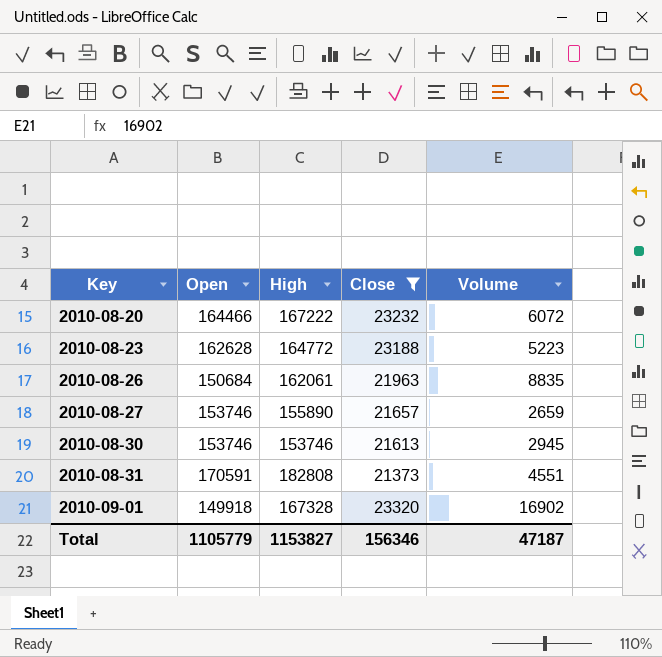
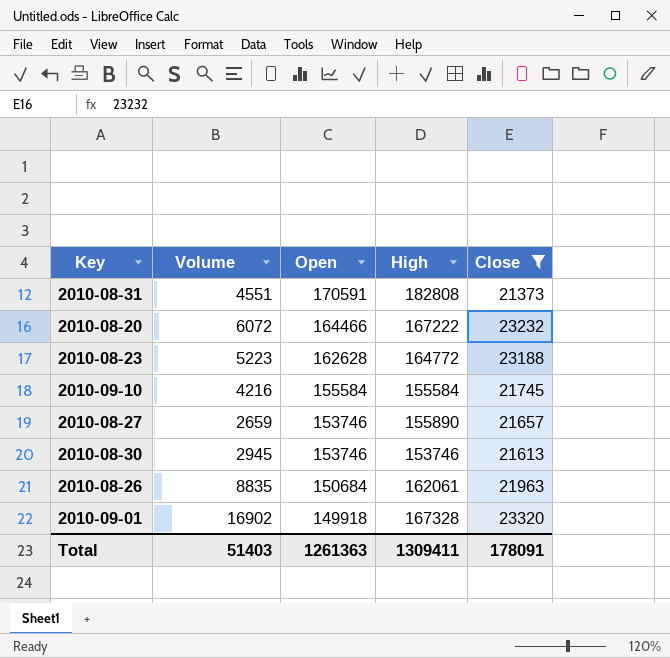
row order: Key ascending -> Open descending
column Volume | position: 5 -> 2
row 2010-09-10: none -> 4216 | 155584 | 155584 | 21745
Total | Volume: 47187 -> 51403
Total | Open: 1105779 -> 1261363
Total | High: 1153827 -> 1309411
Total | Close: 156346 -> 178091

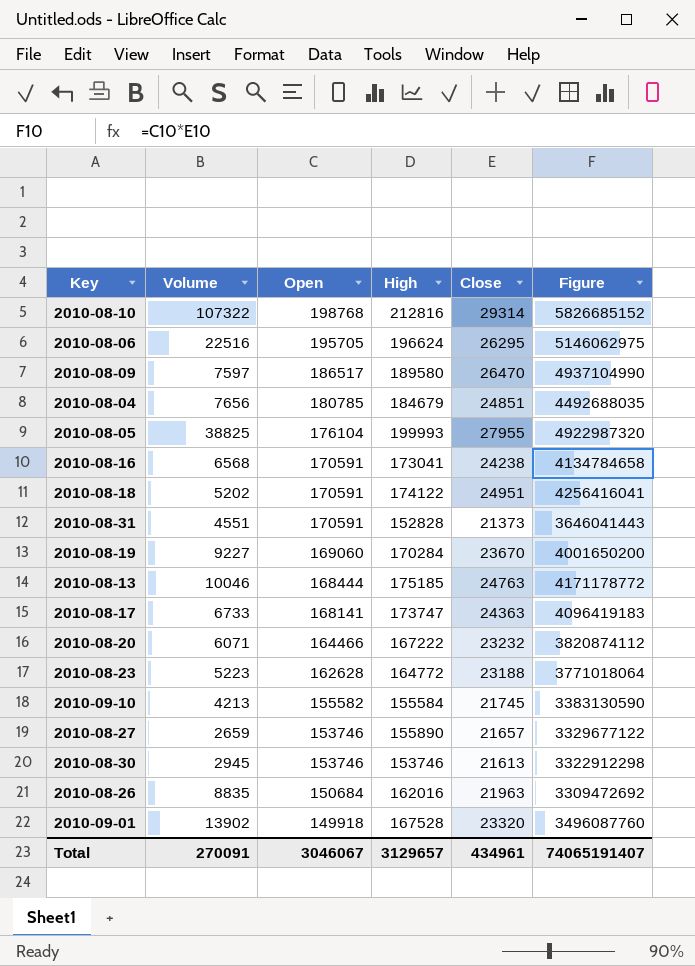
filter: Close <= 23320 -> none
column Figure | formula: none -> [Open] * [Close]
2010-08-31 | High: 182808 -> 152828
2010-08-20 | Volume: 6072 -> 6071
2010-09-10 | Volume: 4216 -> 4213
2010-09-10 | Open: 155584 -> 155582
2010-08-26 | High: 162061 -> 162016
2010-09-01 | Volume: 16902 -> 13902
2010-09-01 | High: 167328 -> 167528
Total | Volume: 51403 -> 270091
Total | Open: 1261363 -> 3046067
Total | High: 1309411 -> 3129657
Total | Close: 178091 -> 434961

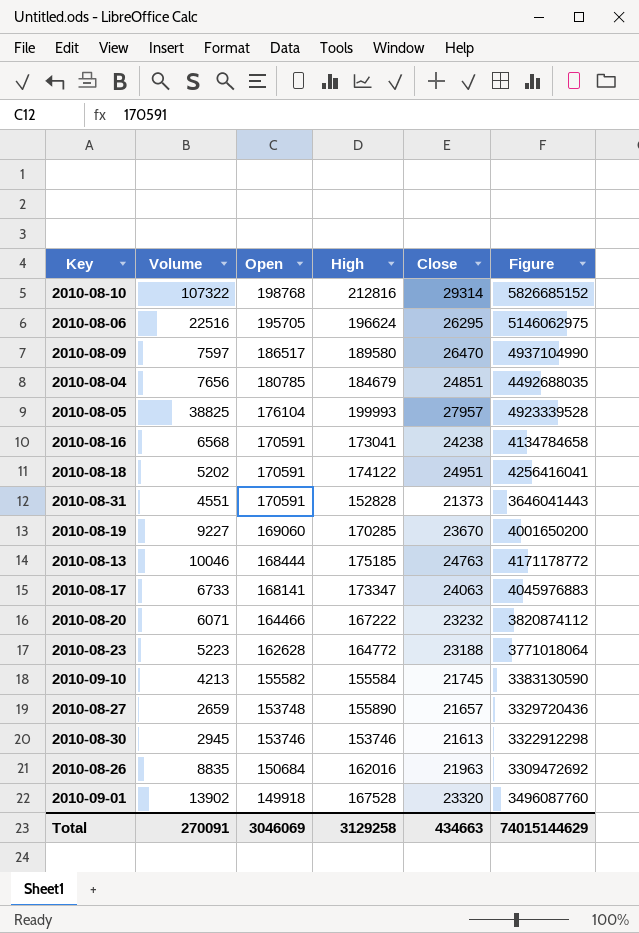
2010-08-05 | Close: 27955 -> 27957
2010-08-05 | Figure: 4922987320 -> 4923339528
2010-08-19 | High: 170284 -> 170285
2010-08-17 | High: 173747 -> 173347
2010-08-17 | Close: 24363 -> 24063
2010-08-17 | Figure: 4096419183 -> 4045976883
2010-08-27 | Open: 153746 -> 153748
2010-08-27 | Figure: 3329677122 -> 3329720436
Total | Open: 3046067 -> 3046069
Total | High: 3129657 -> 3129258
Total | Close: 434961 -> 434663
Total | Figure: 74065191407 -> 74015144629

